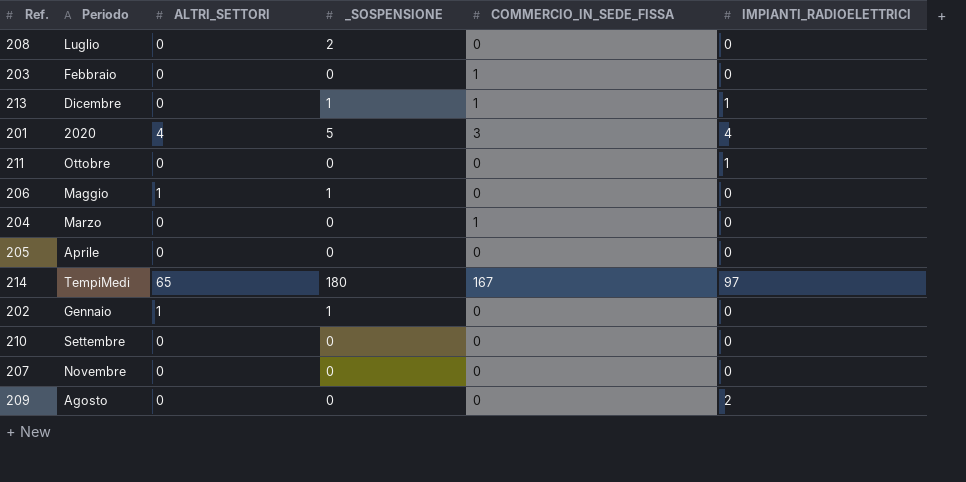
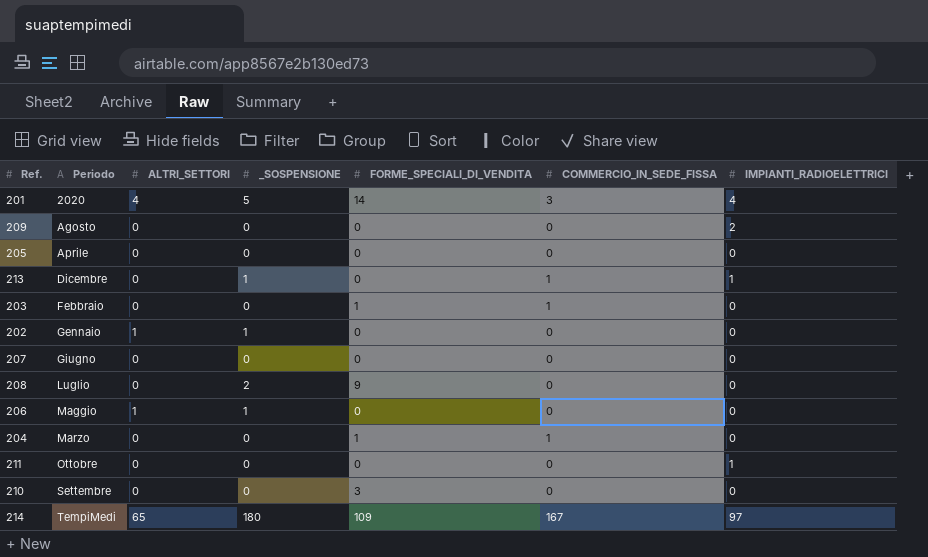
row order: none -> Periodo ascending
column FORME_SPECIALI_DI_VENDITA | position: none -> 5
207 | Periodo: Novembre -> Giugno

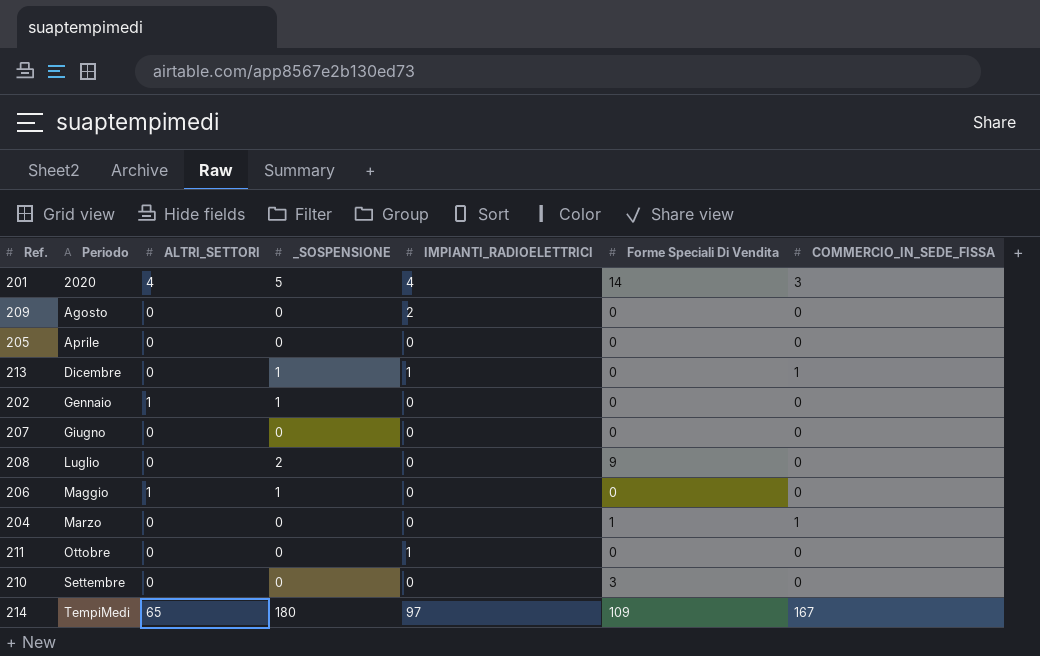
column IMPIANTI_RADIOELETTRICI | position: 7 -> 5
column name: FORME_SPECIALI_DI_VENDITA -> Forme Speciali Di Vendita
row 203: Febbraio | 0 | 0 | 1 | 1 | 0 -> none

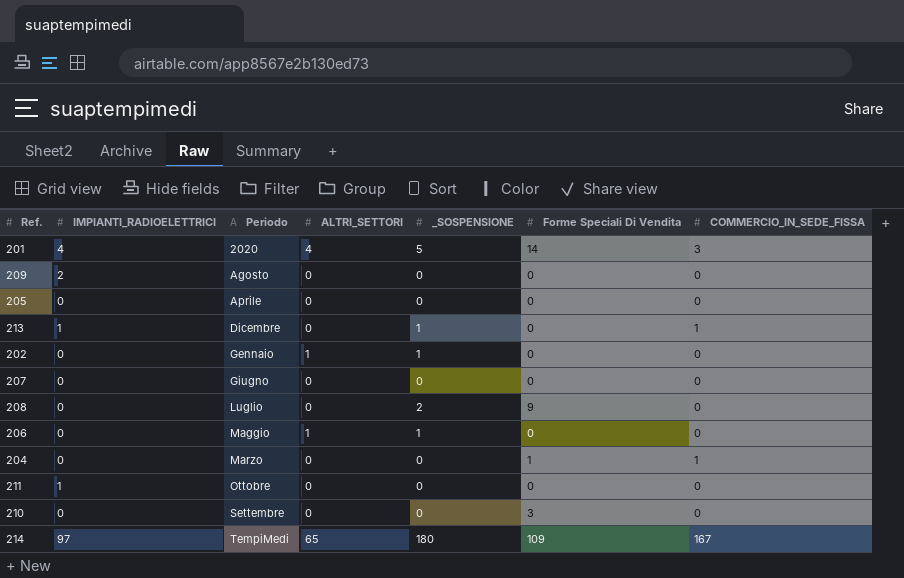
column IMPIANTI_RADIOELETTRICI | position: 5 -> 2

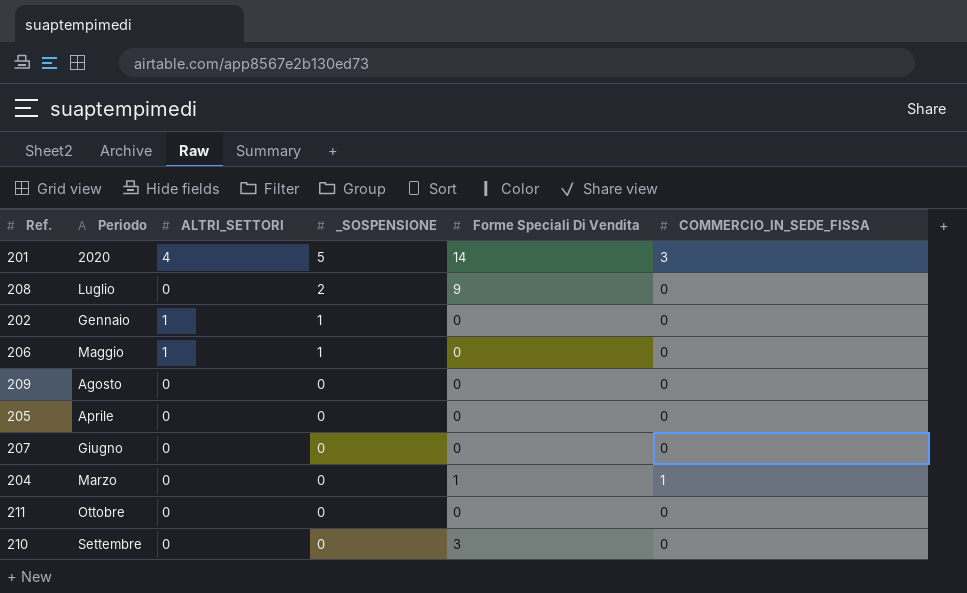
row order: Periodo ascending -> _SOSPENSIONE descending
column IMPIANTI_RADIOELETTRICI | position: 2 -> none
row 213: 1 | Dicembre | 0 | 1 | 0 | 1 -> none
row 214: 97 | TempiMedi | 65 | 180 | 109 | 167 -> none

